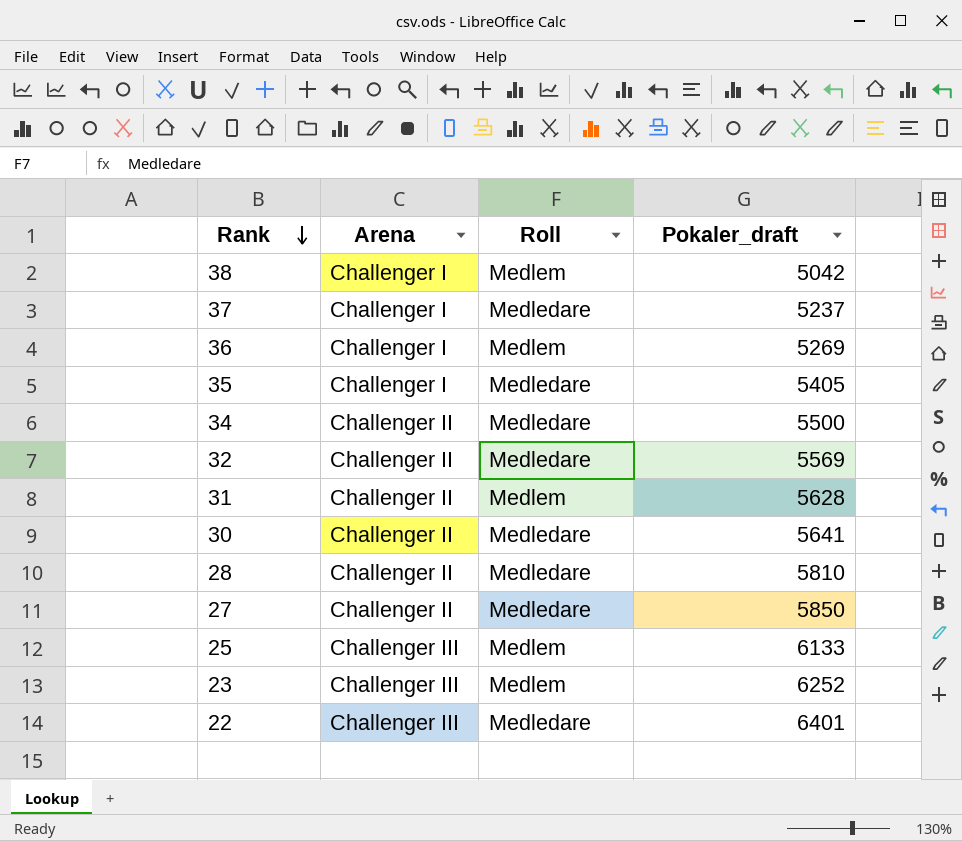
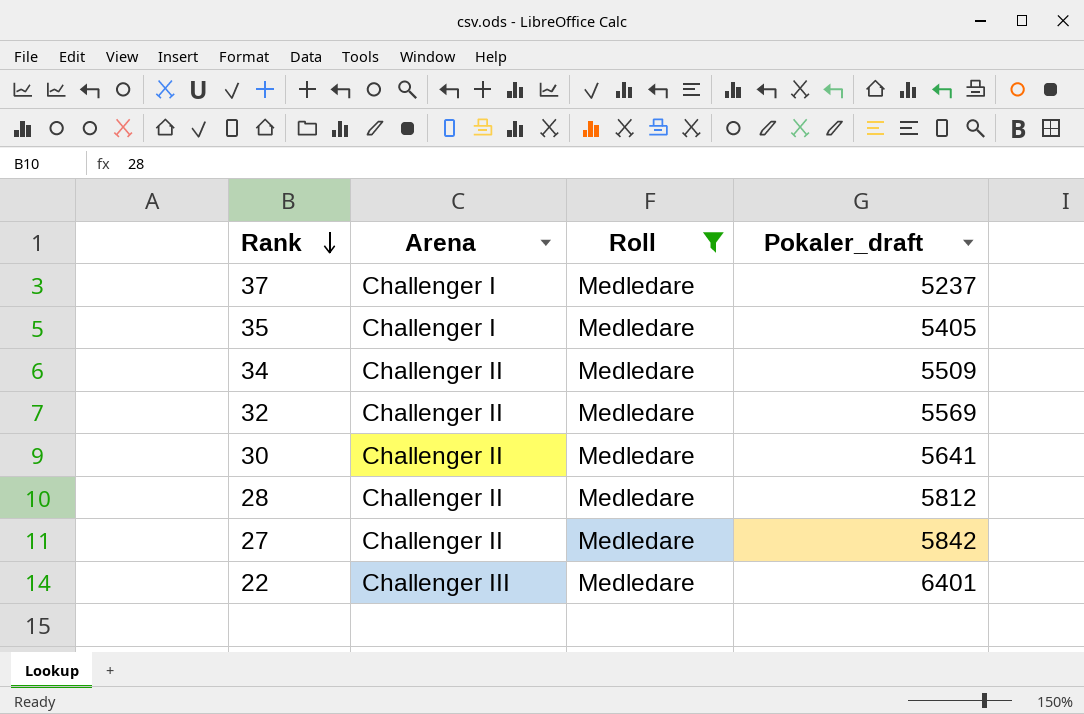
filter: none -> Roll = Medledare
34 | Pokaler_draft: 5500 -> 5509
28 | Pokaler_draft: 5810 -> 5812
27 | Pokaler_draft: 5850 -> 5842

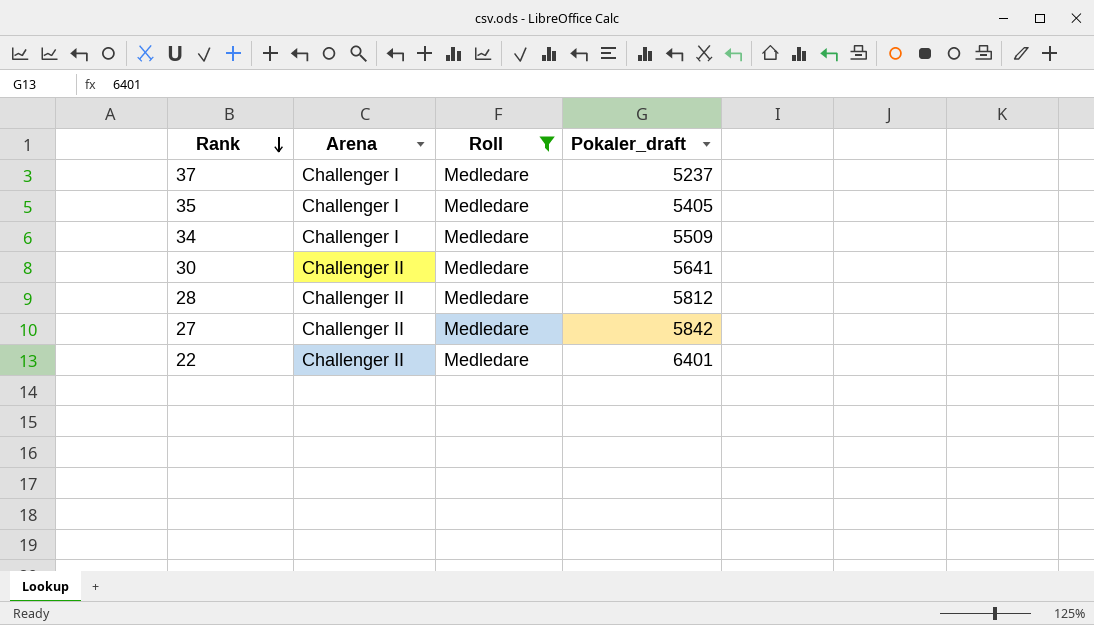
row 32: Challenger II | Medledare | 5569 -> none
34 | Arena: Challenger II -> Challenger I
22 | Arena: Challenger III -> Challenger II

